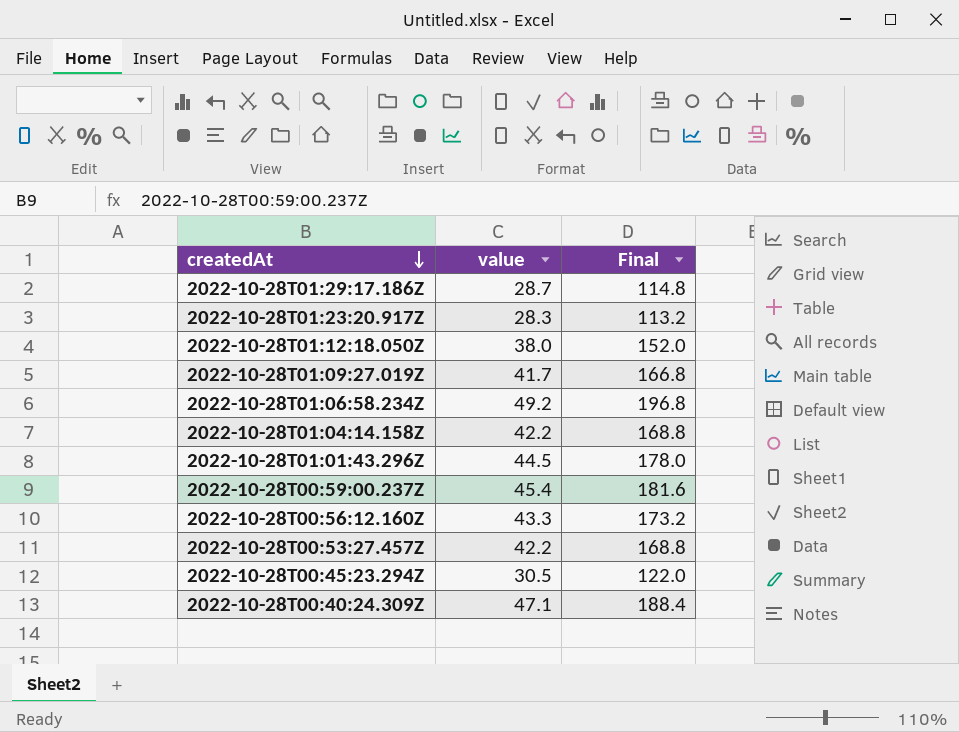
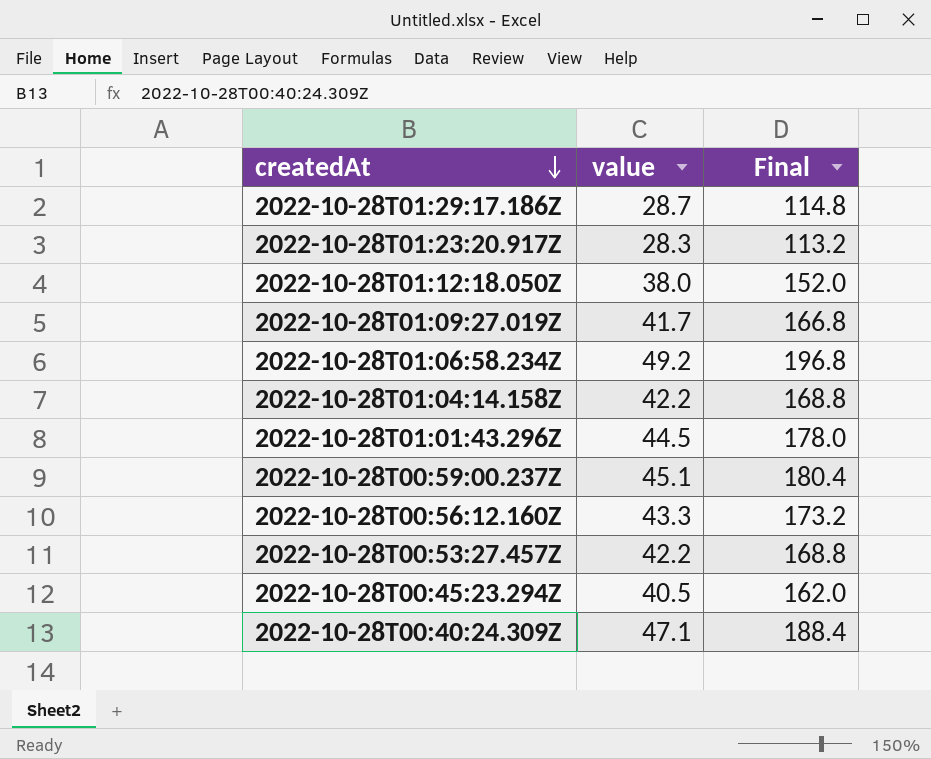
2022-10-28T00:59:00.237Z | value: 45.4 -> 45.1
2022-10-28T00:59:00.237Z | Final: 181.6 -> 180.4
2022-10-28T00:45:23.294Z | value: 30.5 -> 40.5
2022-10-28T00:45:23.294Z | Final: 122.0 -> 162.0

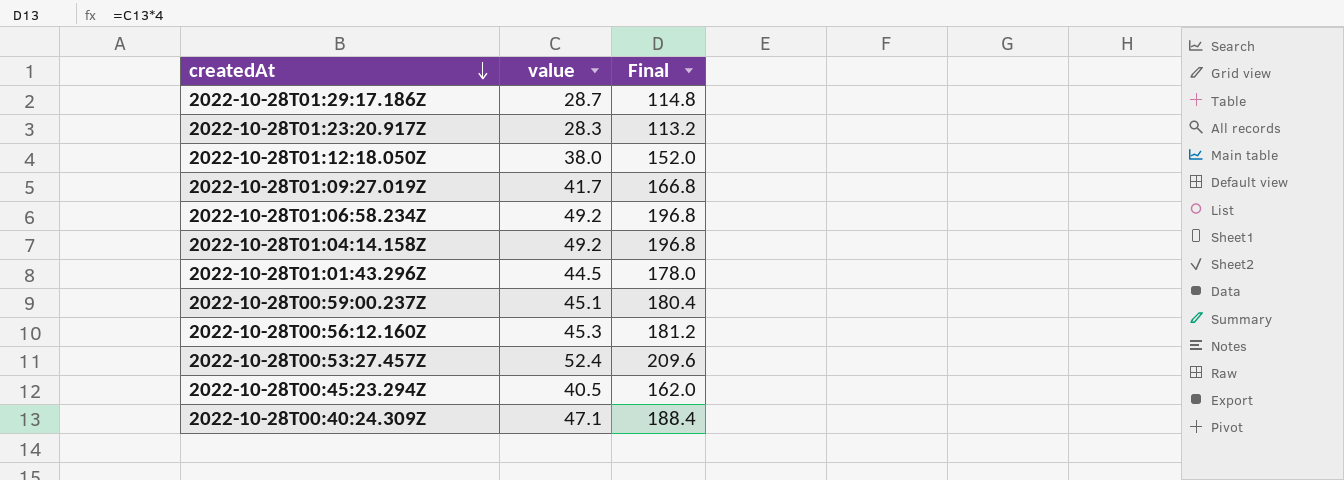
2022-10-28T01:04:14.158Z | value: 42.2 -> 49.2
2022-10-28T01:04:14.158Z | Final: 168.8 -> 196.8
2022-10-28T00:56:12.160Z | value: 43.3 -> 45.3
2022-10-28T00:56:12.160Z | Final: 173.2 -> 181.2
2022-10-28T00:53:27.457Z | value: 42.2 -> 52.4
2022-10-28T00:53:27.457Z | Final: 168.8 -> 209.6

